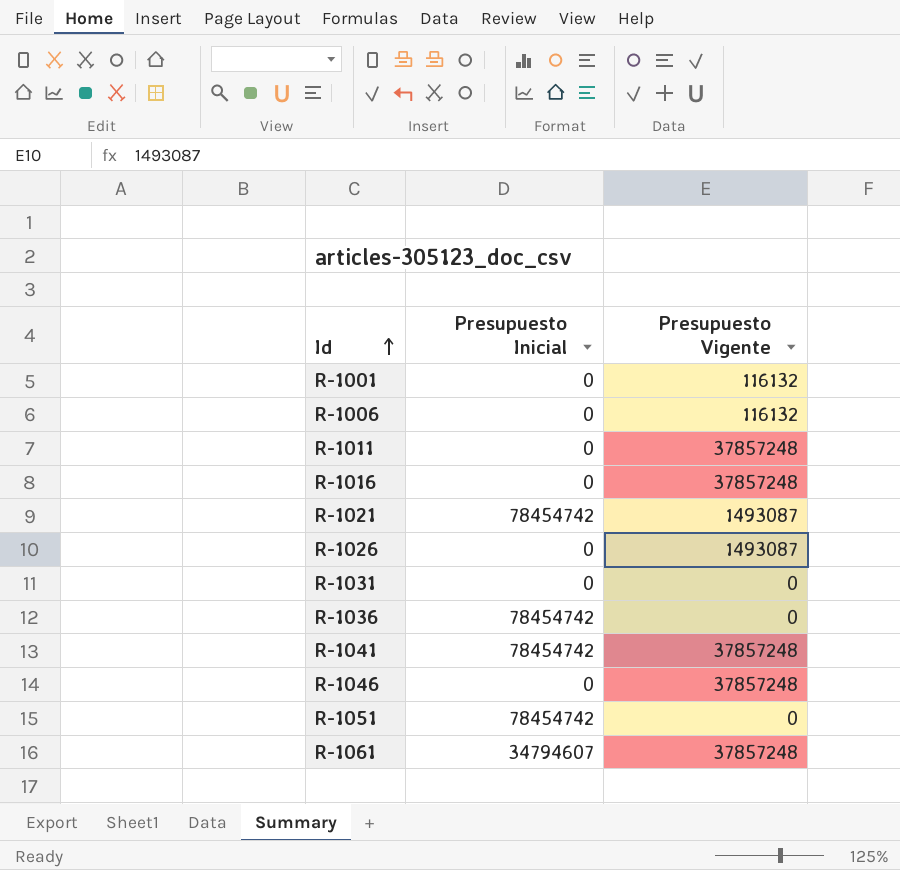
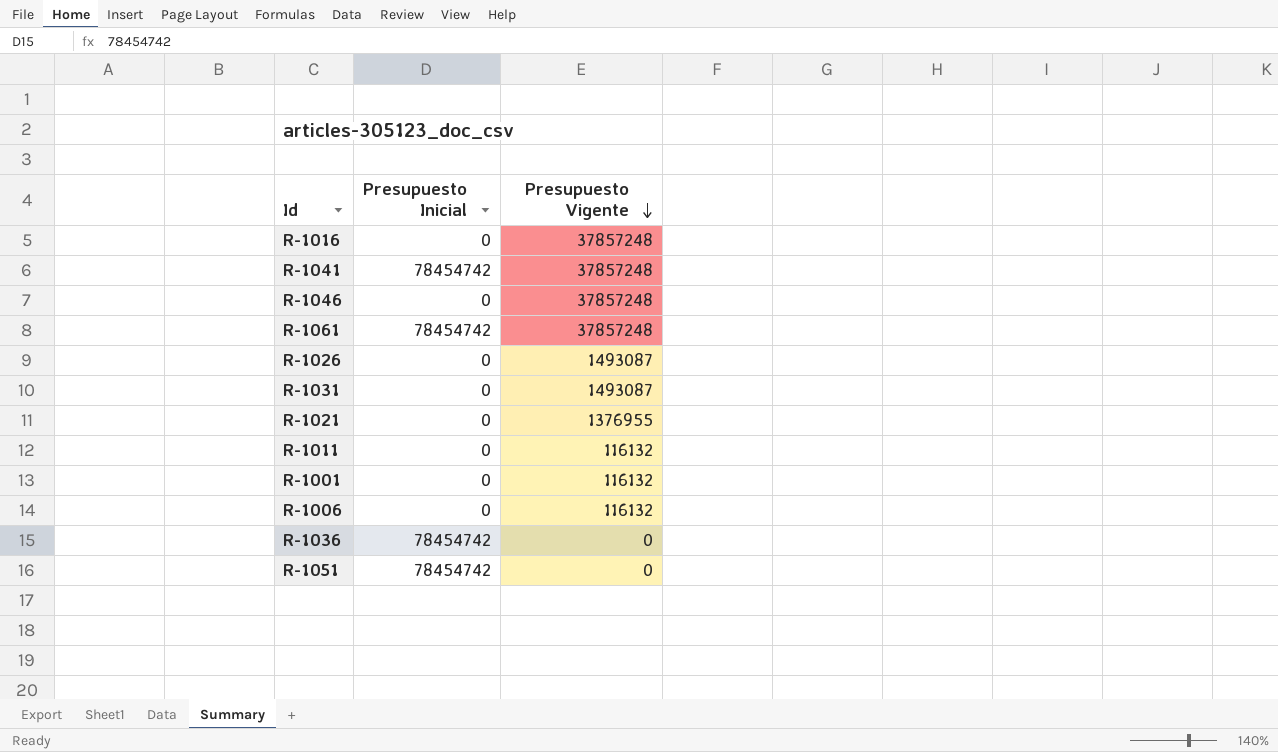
row order: Id ascending -> Presupuesto Vigente descending
R-1061 | Presupuesto Inicial: 34794607 -> 78454742
R-1031 | Presupuesto Vigente: 0 -> 1493087
R-1021 | Presupuesto Inicial: 78454742 -> 0
R-1021 | Presupuesto Vigente: 1493087 -> 1376955
R-1011 | Presupuesto Vigente: 37857248 -> 116132

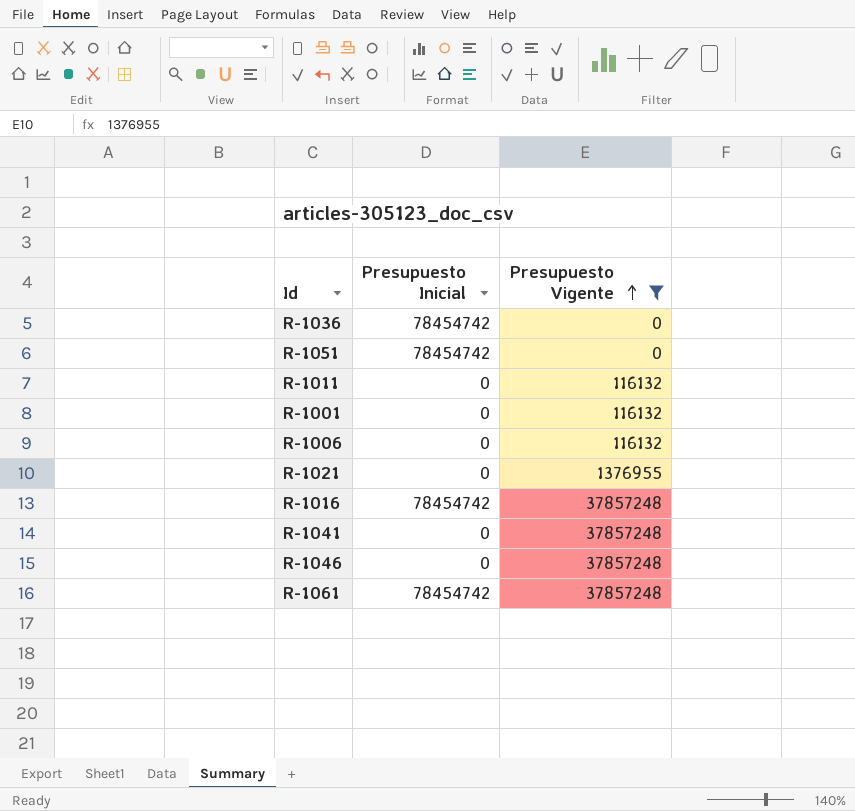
filter: none -> Presupuesto Vigente != 1493087
row order: Presupuesto Vigente descending -> Presupuesto Vigente ascending
R-1016 | Presupuesto Inicial: 0 -> 78454742
R-1041 | Presupuesto Inicial: 78454742 -> 0

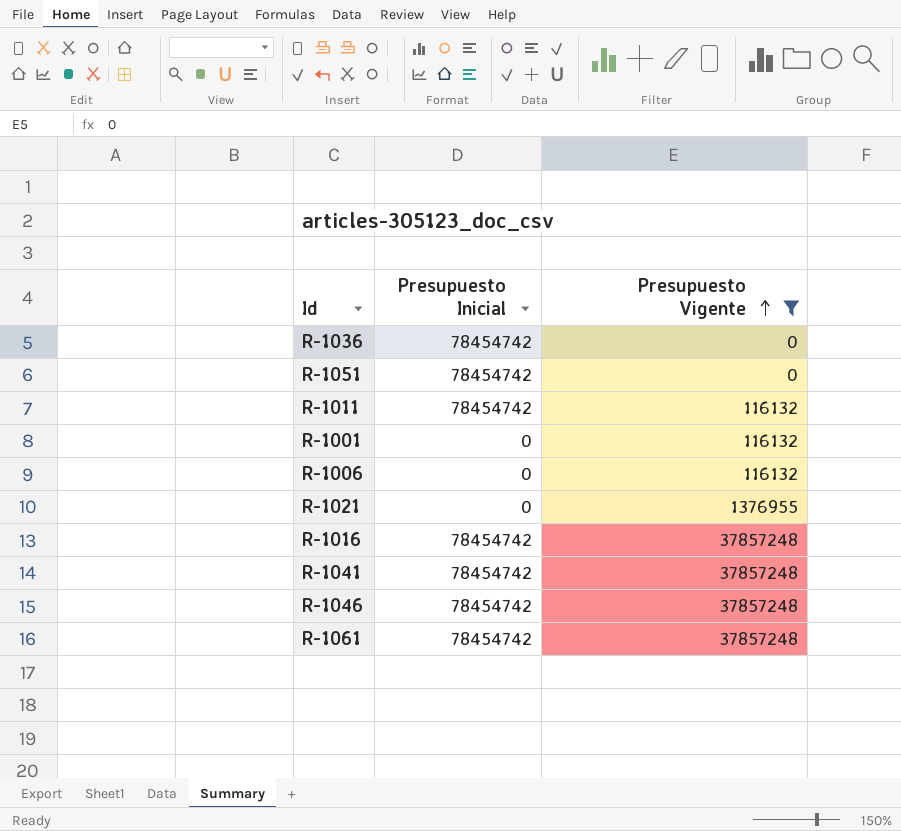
R-1011 | Presupuesto Inicial: 0 -> 78454742
R-1041 | Presupuesto Inicial: 0 -> 78454742
R-1046 | Presupuesto Inicial: 0 -> 78454742

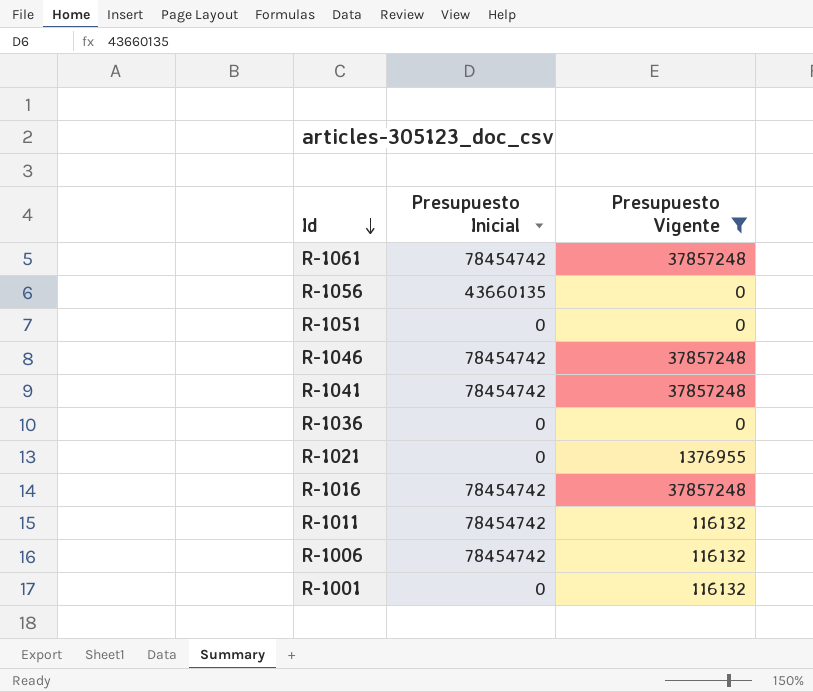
row order: Presupuesto Vigente ascending -> Id descending
row R-1056: none -> 43660135 | 0
R-1051 | Presupuesto Inicial: 78454742 -> 0
R-1036 | Presupuesto Inicial: 78454742 -> 0
R-1006 | Presupuesto Inicial: 0 -> 78454742

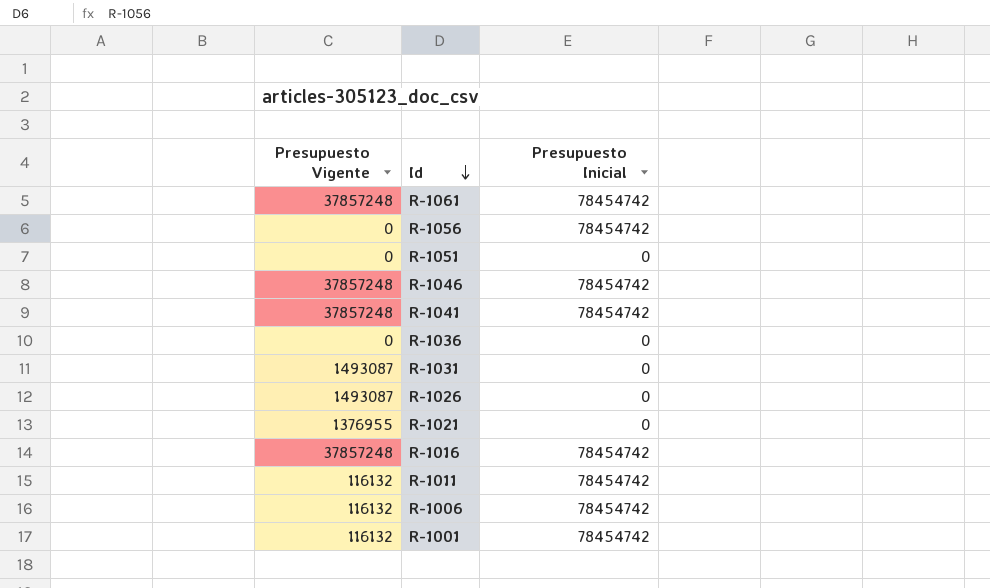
filter: Presupuesto Vigente != 1493087 -> none
column Presupuesto Vigente | position: 3 -> 1
R-1056 | Presupuesto Inicial: 43660135 -> 78454742
R-1001 | Presupuesto Inicial: 0 -> 78454742

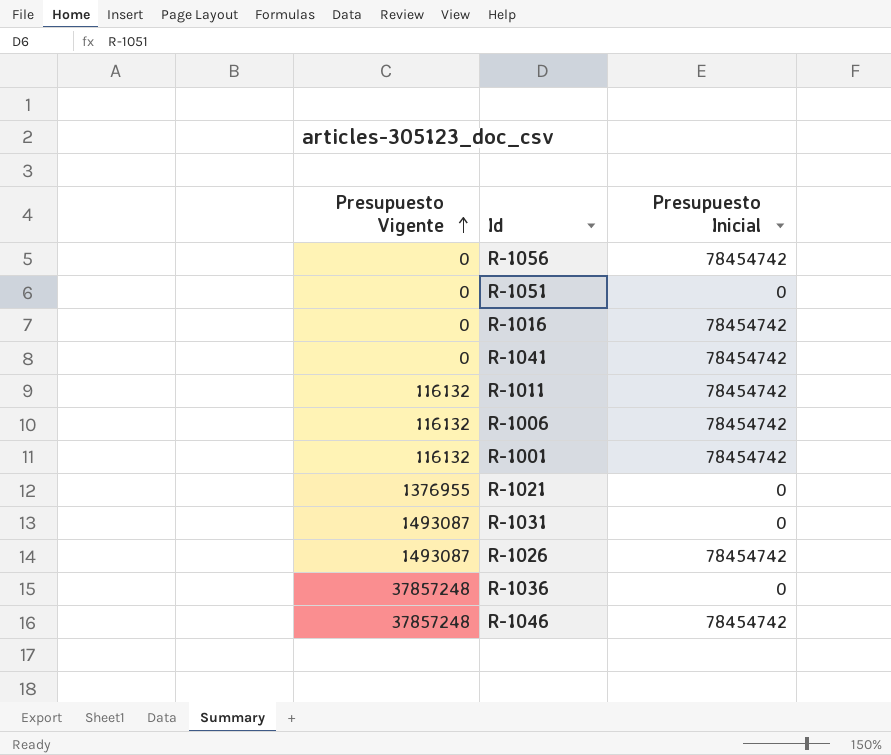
row order: Id descending -> Presupuesto Vigente ascending
row R-1061: 37857248 | 78454742 -> none
R-1016 | Presupuesto Vigente: 37857248 -> 0
R-1041 | Presupuesto Vigente: 37857248 -> 0
R-1026 | Presupuesto Inicial: 0 -> 78454742
R-1036 | Presupuesto Vigente: 0 -> 37857248

